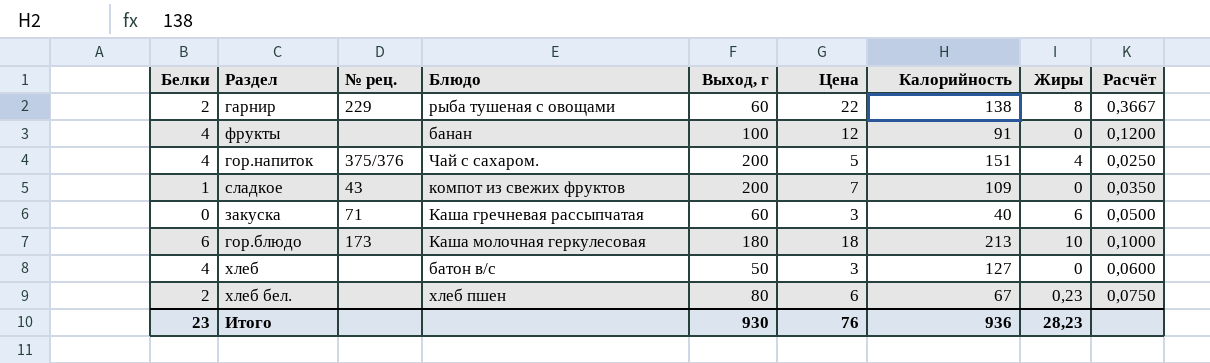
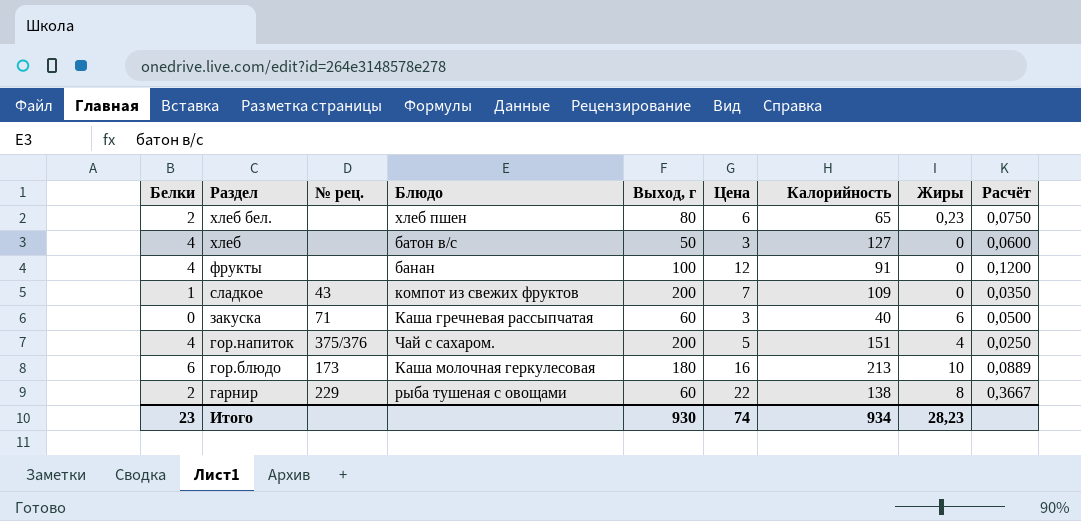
row order: none -> Раздел descending
хлеб бел. | Калорийность: 67 -> 65
гор.блюдо | Цена: 18 -> 16
гор.блюдо | Расчёт: 0,1000 -> 0,0889
Итого | Цена: 76 -> 74
Итого | Калорийность: 936 -> 934

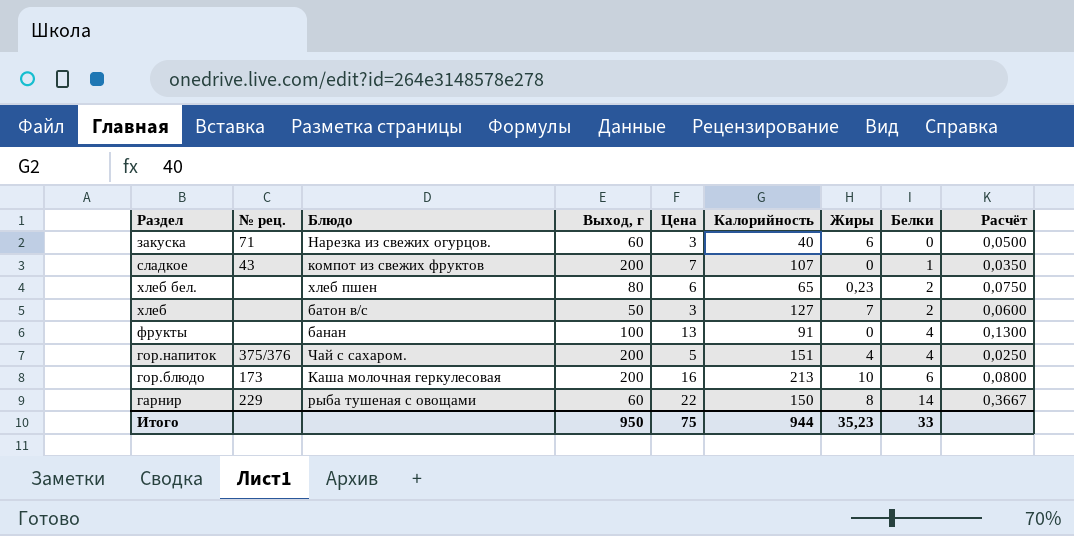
row order: Раздел descending -> Белки ascending
column Белки | position: 1 -> 8
закуска | Блюдо: Каша гречневая рассыпчатая -> Нарезка из свежих огурцов.
сладкое | Калорийность: 109 -> 107
хлеб | Жиры: 0 -> 7
хлеб | Белки: 4 -> 2
фрукты | Цена: 12 -> 13
фрукты | Расчёт: 0,1200 -> 0,1300
гор.блюдо | Выход, г: 180 -> 200
гор.блюдо | Расчёт: 0,0889 -> 0,0800
гарнир | Калорийность: 138 -> 150
гарнир | Белки: 2 -> 14
Итого | Выход, г: 930 -> 950
Итого | Цена: 74 -> 75
Итого | Калорийность: 934 -> 944
Итого | Жиры: 28,23 -> 35,23
Итого | Белки: 23 -> 33

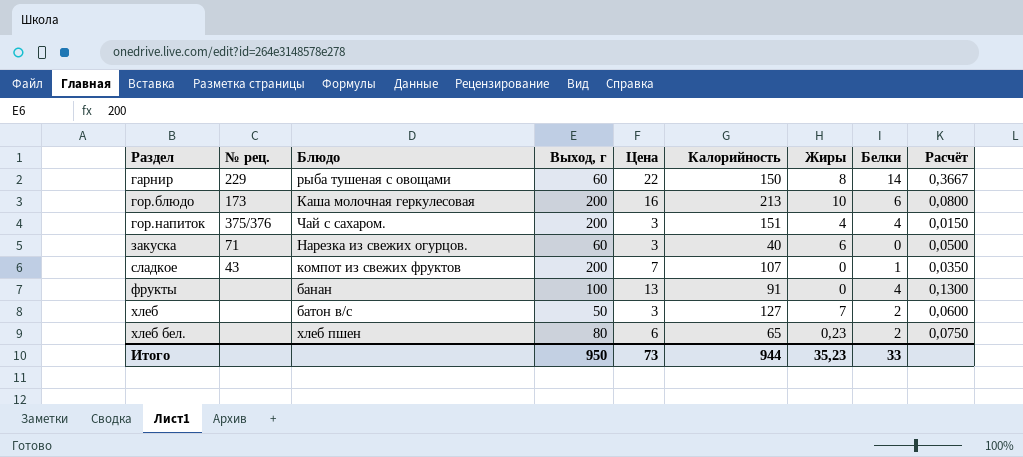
row order: Белки ascending -> Раздел ascending
гор.напиток | Цена: 5 -> 3
гор.напиток | Расчёт: 0,0250 -> 0,0150
Итого | Цена: 75 -> 73

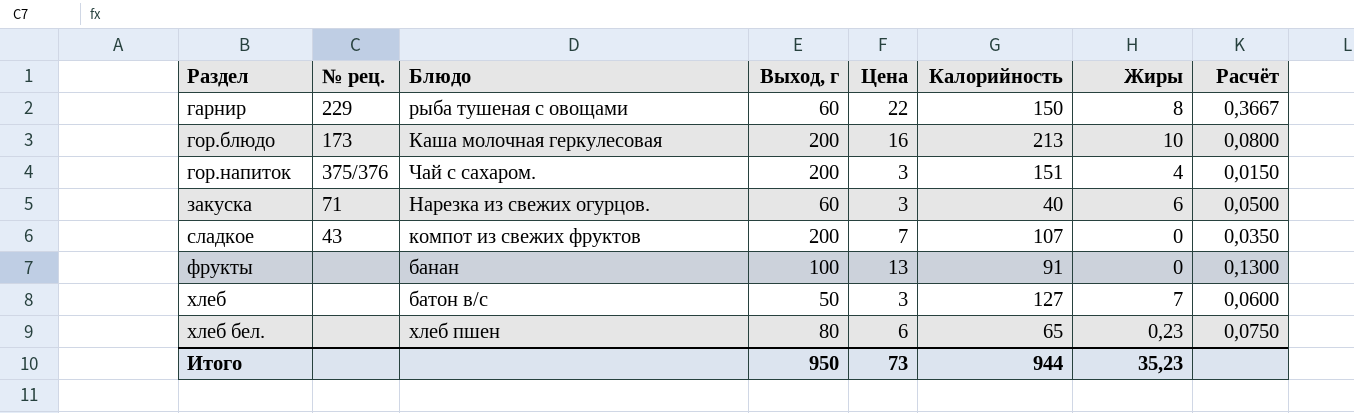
column Белки | position: 8 -> none

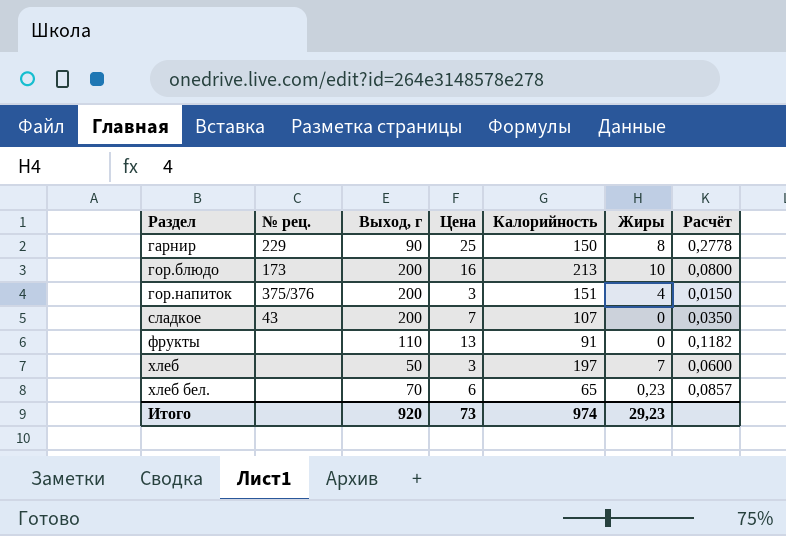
column Блюдо | position: 3 -> none
row закуска: 71 | Нарезка из свежих огурцов. | 60 | 3 | 40 | 6 | 0,0500 -> none
гарнир | Выход, г: 60 -> 90
гарнир | Цена: 22 -> 25
гарнир | Расчёт: 0,3667 -> 0,2778
фрукты | Выход, г: 100 -> 110
фрукты | Расчёт: 0,1300 -> 0,1182
хлеб | Калорийность: 127 -> 197
хлеб бел. | Выход, г: 80 -> 70
хлеб бел. | Расчёт: 0,0750 -> 0,0857
Итого | Выход, г: 950 -> 920
Итого | Калорийность: 944 -> 974
Итого | Жиры: 35,23 -> 29,23

